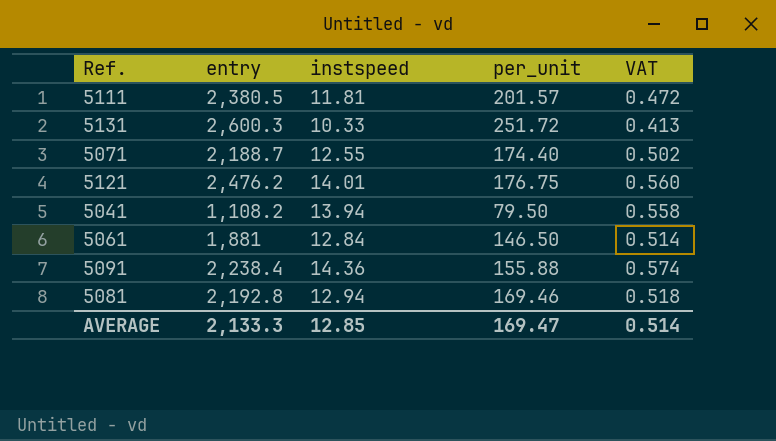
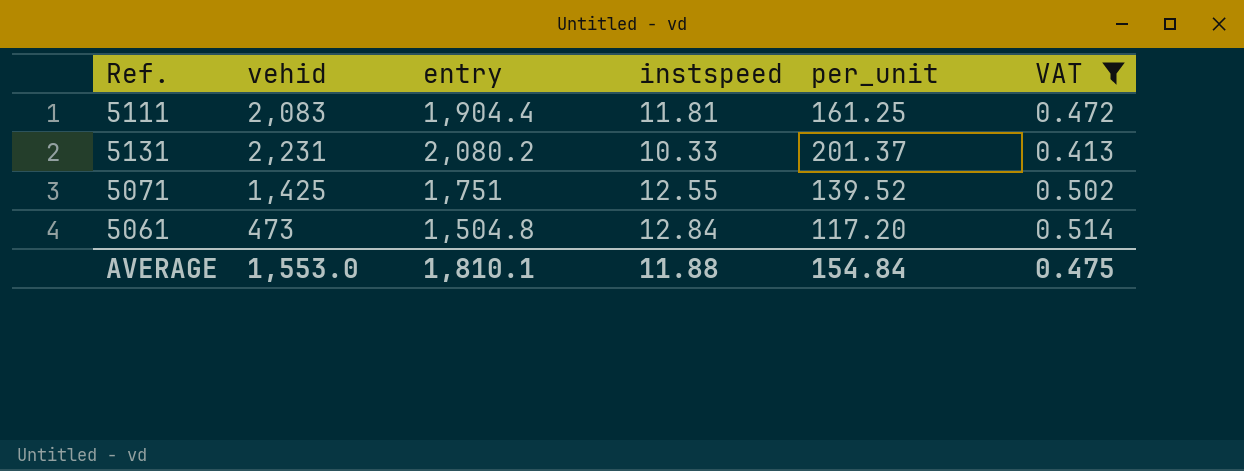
filter: none -> VAT <= 0.514
column vehid | position: none -> 2
5111 | entry: 2,380.5 -> 1,904.4
5111 | per_unit: 201.57 -> 161.25
5131 | entry: 2,600.3 -> 2,080.2
5131 | per_unit: 251.72 -> 201.37
5071 | entry: 2,188.7 -> 1,751
5071 | per_unit: 174.40 -> 139.52
5061 | entry: 1,881 -> 1,504.8
5061 | per_unit: 146.50 -> 117.20
AVERAGE | entry: 2,133.3 -> 1,810.1
AVERAGE | instspeed: 12.85 -> 11.88
AVERAGE | per_unit: 169.47 -> 154.84
AVERAGE | VAT: 0.514 -> 0.475

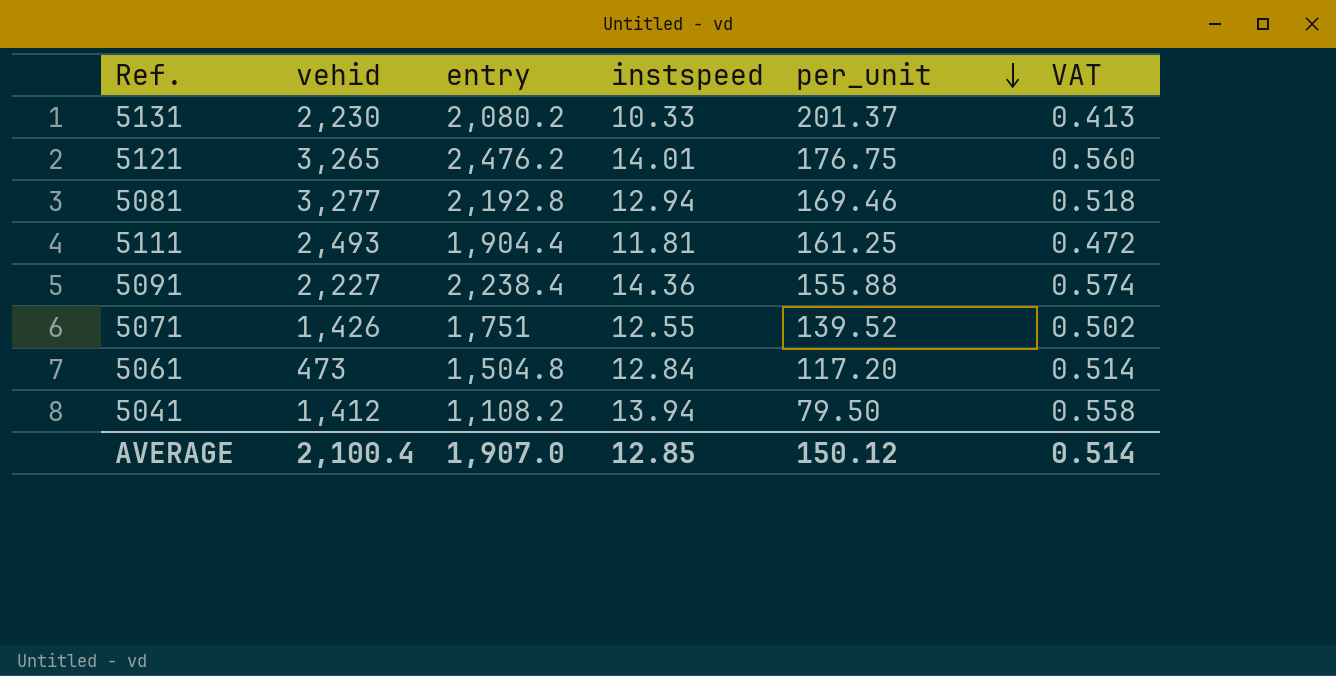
filter: VAT <= 0.514 -> none
row order: none -> per_unit descending
5131 | vehid: 2,231 -> 2,230
5111 | vehid: 2,083 -> 2,493
5071 | vehid: 1,425 -> 1,426
AVERAGE | vehid: 1,553.0 -> 2,100.4
AVERAGE | entry: 1,810.1 -> 1,907.0
AVERAGE | instspeed: 11.88 -> 12.85
AVERAGE | per_unit: 154.84 -> 150.12
AVERAGE | VAT: 0.475 -> 0.514

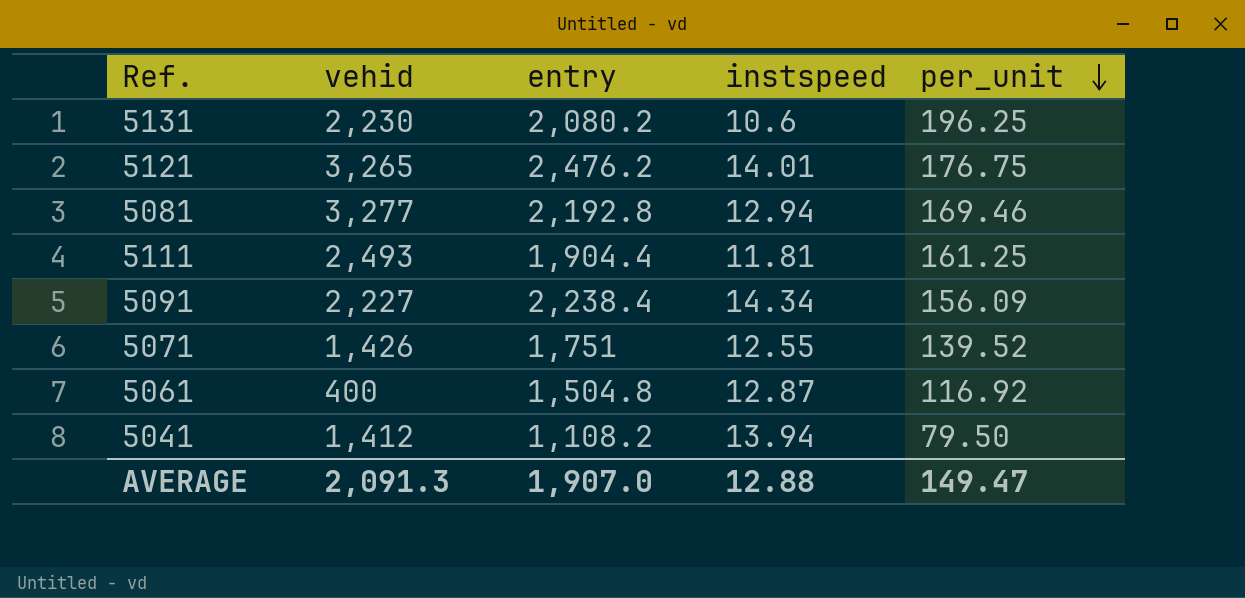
column VAT | formula: [instspeed] * 0.04 -> none
5131 | instspeed: 10.33 -> 10.6
5131 | per_unit: 201.37 -> 196.25
5091 | instspeed: 14.36 -> 14.34
5091 | per_unit: 155.88 -> 156.09
5061 | vehid: 473 -> 400
5061 | instspeed: 12.84 -> 12.87
5061 | per_unit: 117.20 -> 116.92
AVERAGE | vehid: 2,100.4 -> 2,091.3
AVERAGE | instspeed: 12.85 -> 12.88
AVERAGE | per_unit: 150.12 -> 149.47

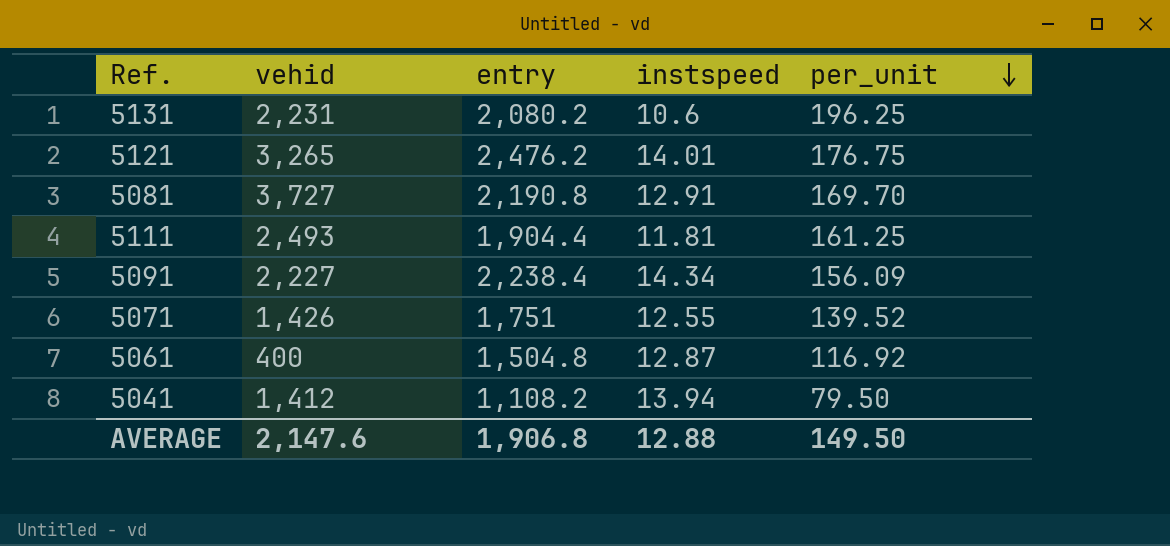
5131 | vehid: 2,230 -> 2,231
5081 | vehid: 3,277 -> 3,727
5081 | entry: 2,192.8 -> 2,190.8
5081 | instspeed: 12.94 -> 12.91
5081 | per_unit: 169.46 -> 169.70
AVERAGE | vehid: 2,091.3 -> 2,147.6
AVERAGE | entry: 1,907.0 -> 1,906.8
AVERAGE | per_unit: 149.47 -> 149.50

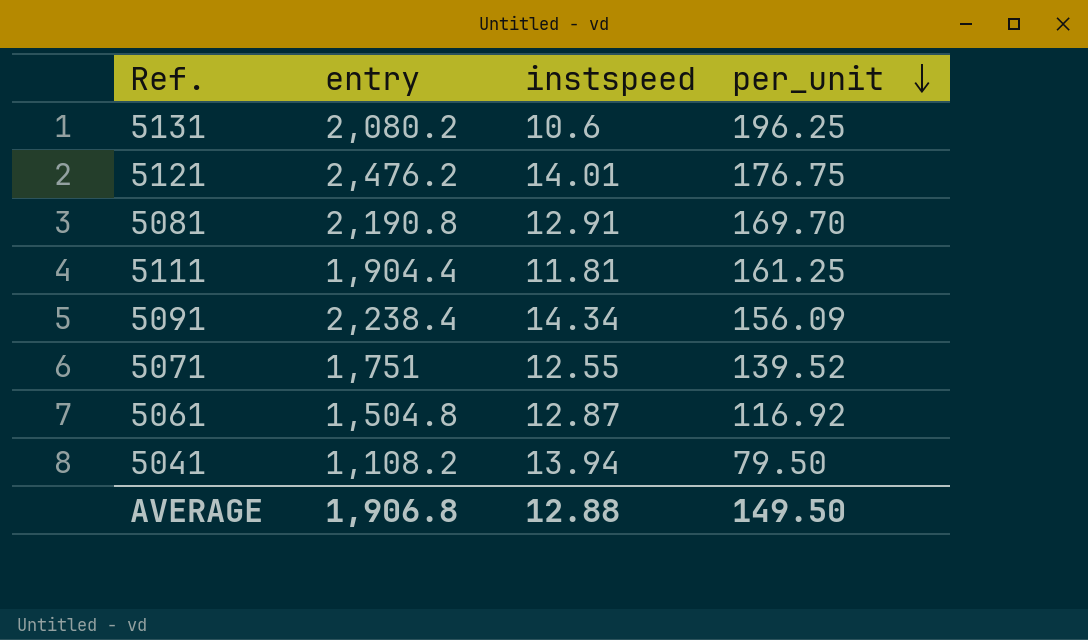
column vehid | position: 2 -> none

